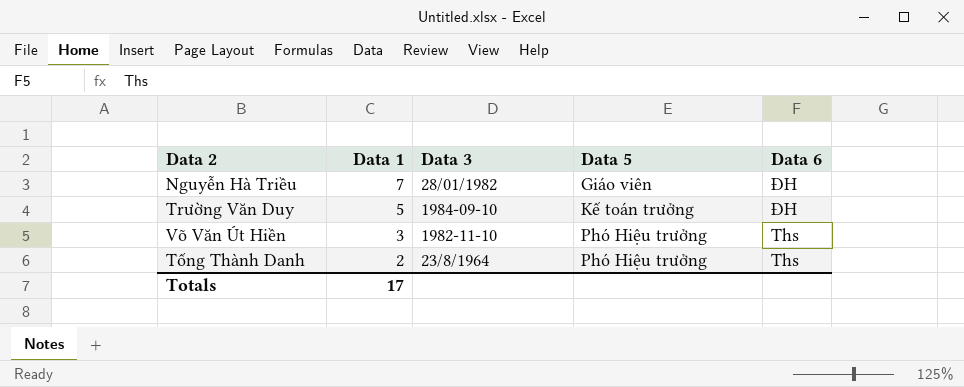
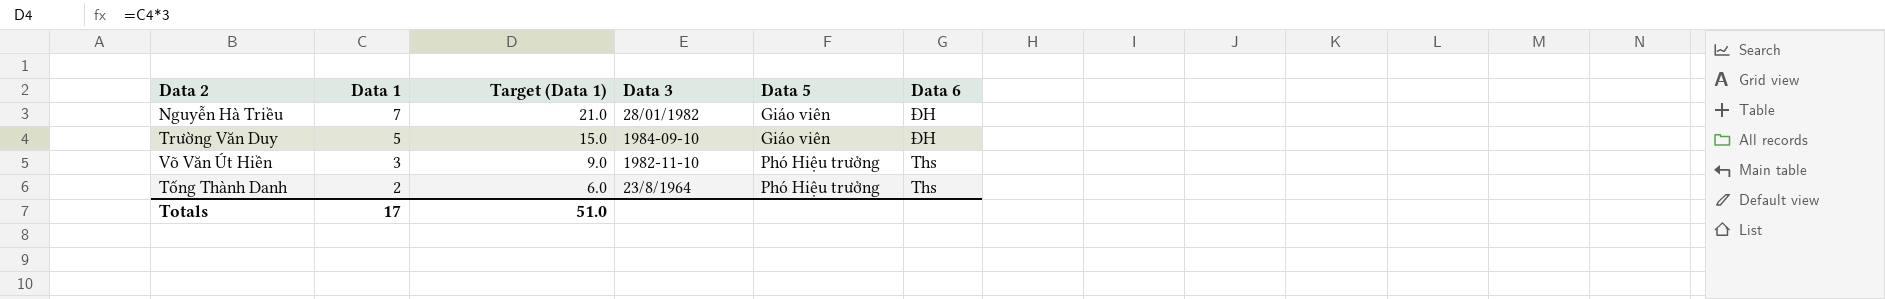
column Target (Data 1) | formula: none -> [Data 1] * 3
Trường Văn Duy | Data 5: Kế toán trưởng -> Giáo viên

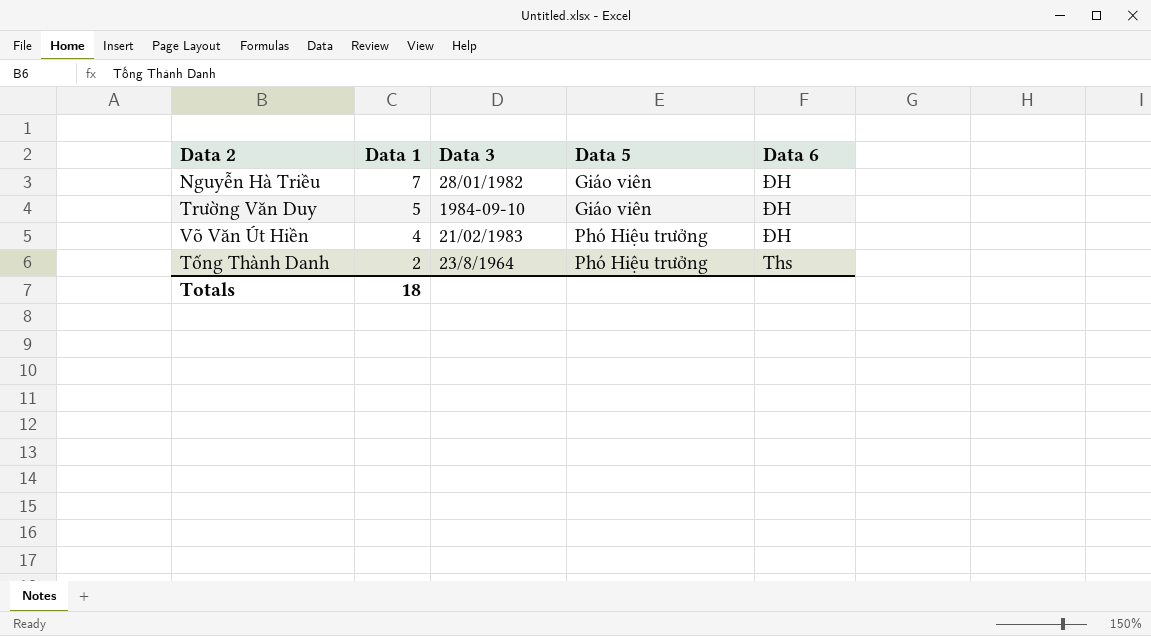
column Target (Data 1) | formula: [Data 1] * 3 -> none
Võ Văn Út Hiền | Data 1: 3 -> 4
Võ Văn Út Hiền | Data 3: 1982-11-10 -> 21/02/1983
Võ Văn Út Hiền | Data 6: Ths -> ĐH
Totals | Data 1: 17 -> 18

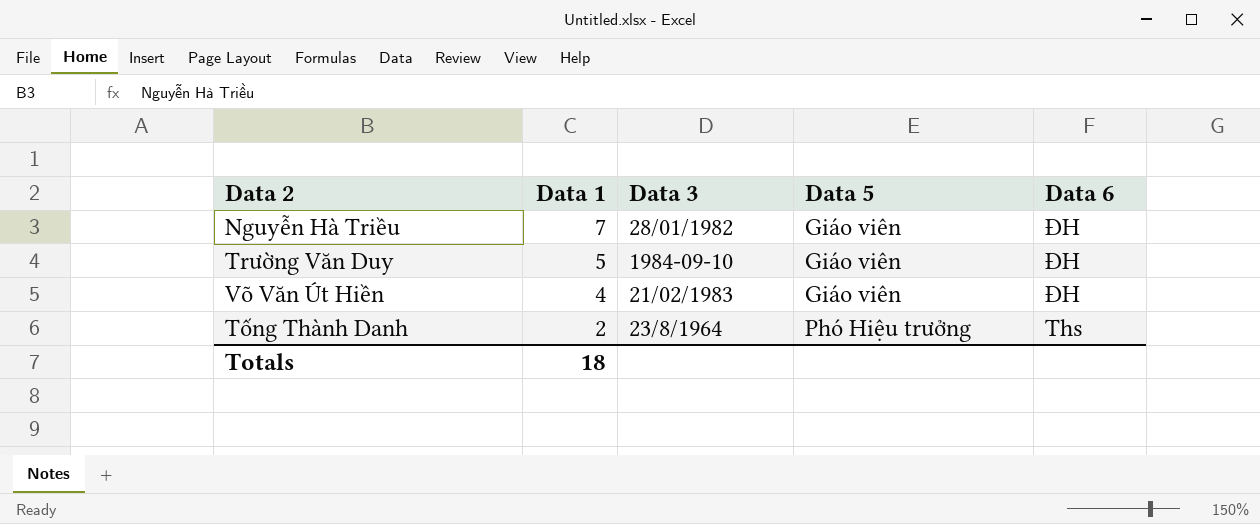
Võ Văn Út Hiền | Data 5: Phó Hiệu trưởng -> Giáo viên

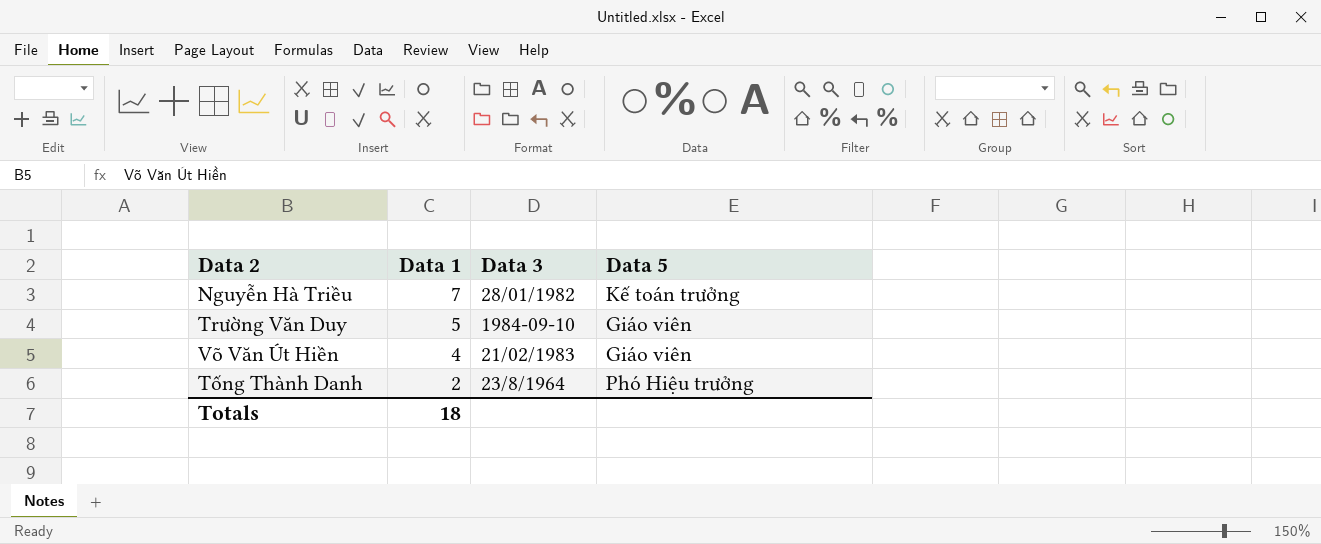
column Data 6 | position: 5 -> none
Nguyễn Hà Triều | Data 5: Giáo viên -> Kế toán trưởng

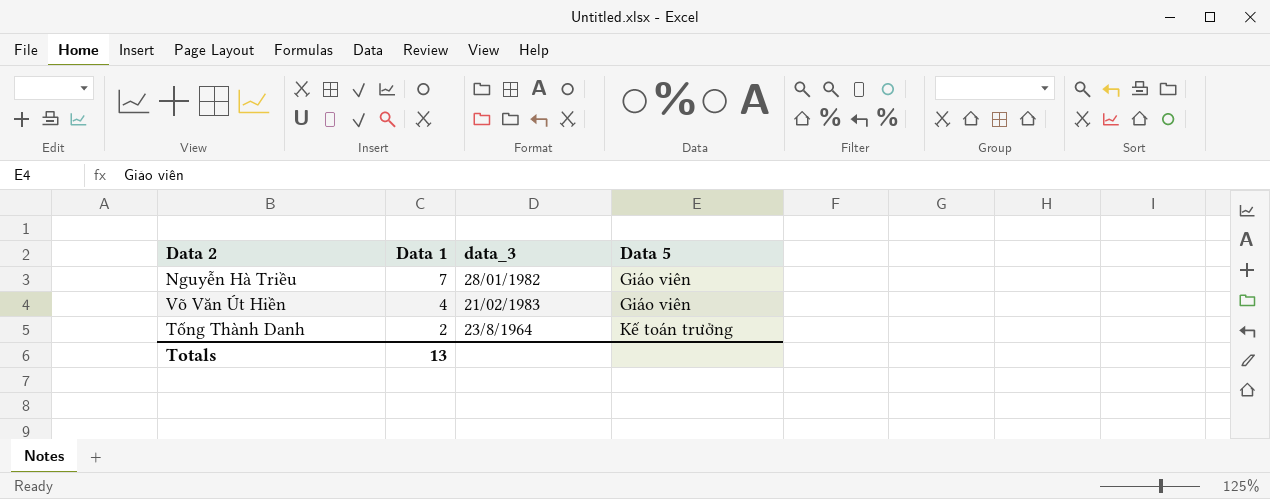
column name: Data 3 -> data_3
row Trường Văn Duy: 5 | 1984-09-10 | Giáo viên -> none
Nguyễn Hà Triều | Data 5: Kế toán trưởng -> Giáo viên
Tống Thành Danh | Data 5: Phó Hiệu trưởng -> Kế toán trưởng
Totals | Data 1: 18 -> 13

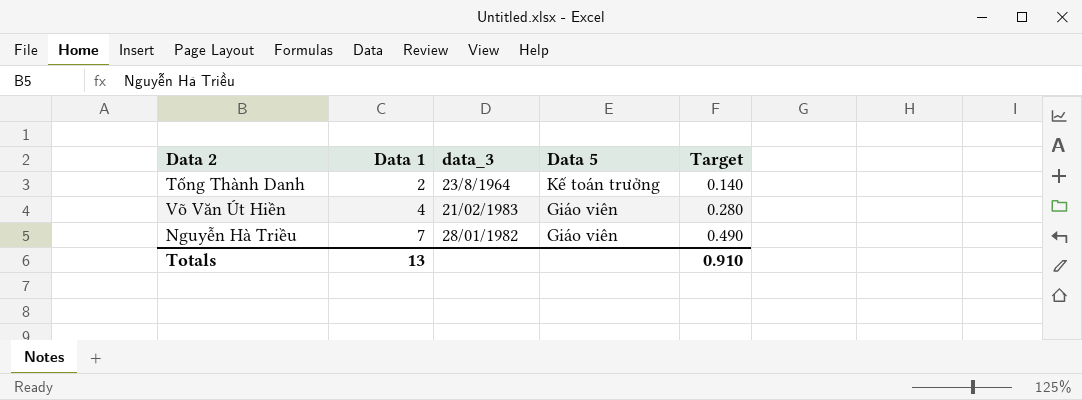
row order: Data 1 descending -> Data 1 ascending
column Target | formula: none -> [Data 1] * 0.07

